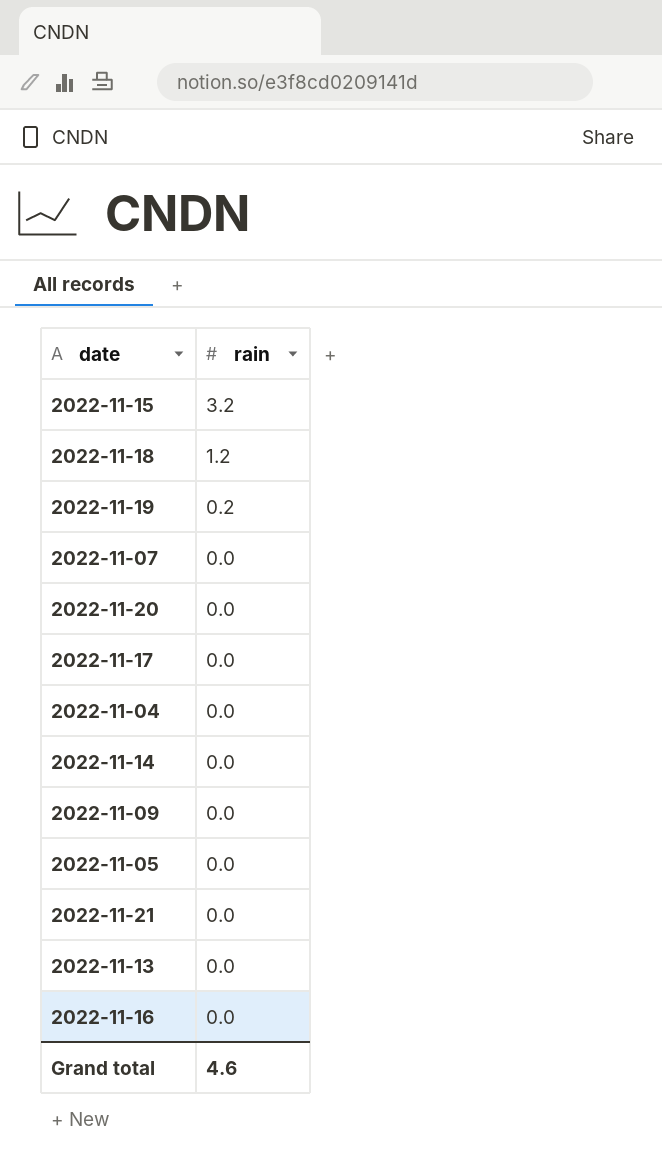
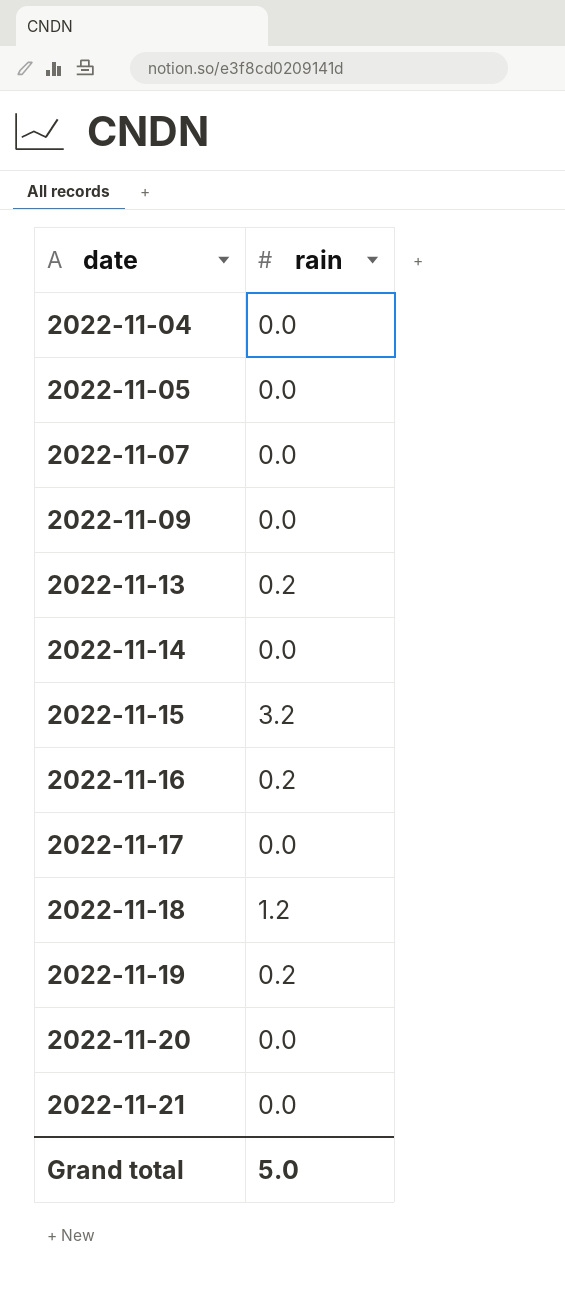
row order: rain descending -> date ascending
2022-11-13 | rain: 0.0 -> 0.2
2022-11-16 | rain: 0.0 -> 0.2
Grand total | rain: 4.6 -> 5.0

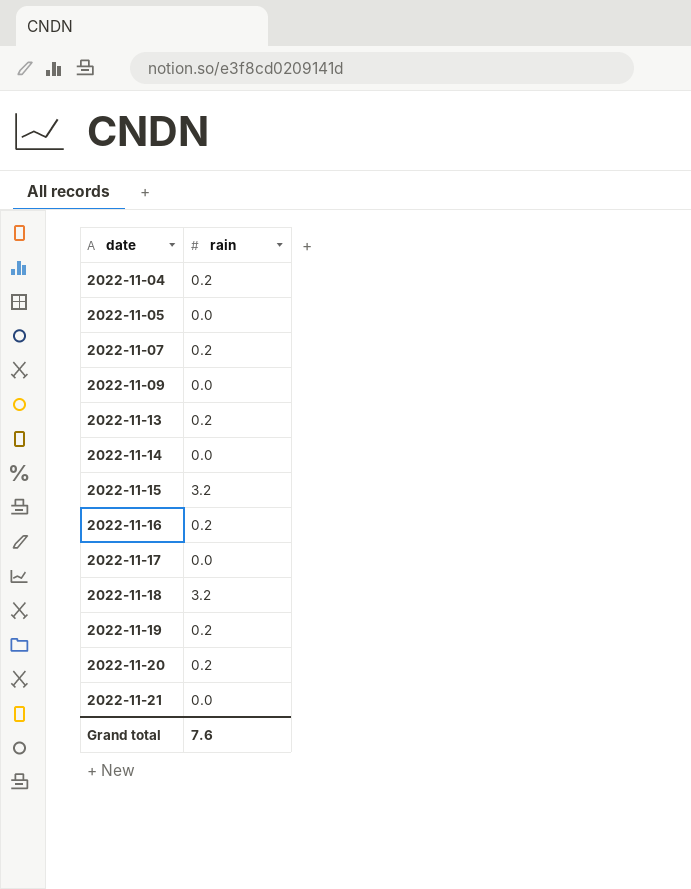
2022-11-04 | rain: 0.0 -> 0.2
2022-11-07 | rain: 0.0 -> 0.2
2022-11-18 | rain: 1.2 -> 3.2
2022-11-20 | rain: 0.0 -> 0.2
Grand total | rain: 5.0 -> 7.6

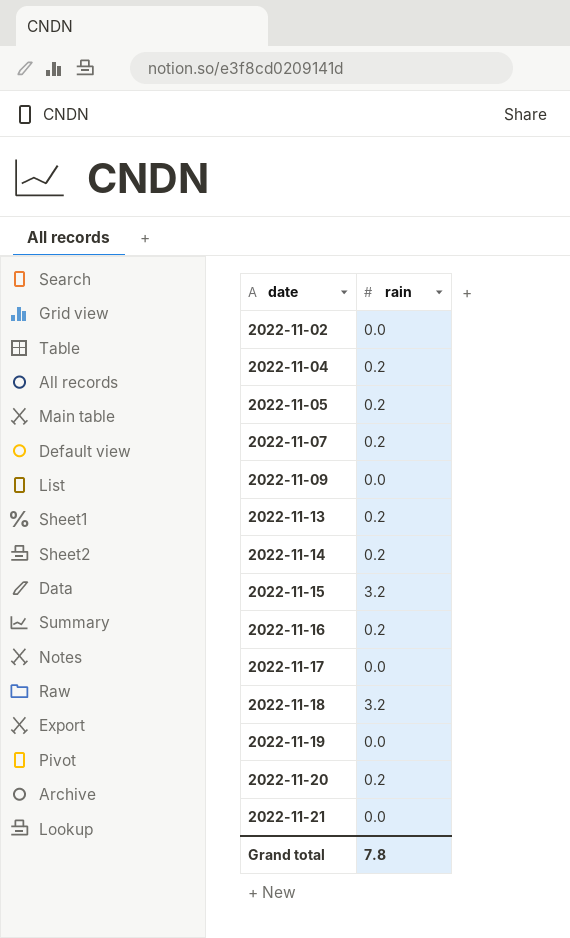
row 2022-11-02: none -> 0.0
2022-11-05 | rain: 0.0 -> 0.2
2022-11-14 | rain: 0.0 -> 0.2
2022-11-19 | rain: 0.2 -> 0.0
Grand total | rain: 7.6 -> 7.8

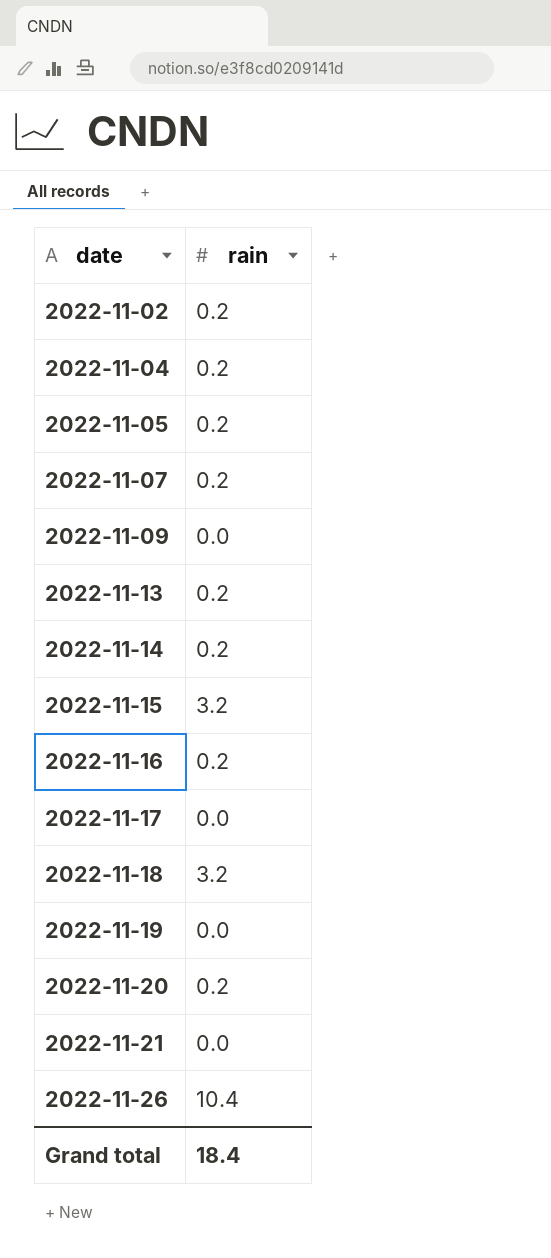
2022-11-02 | rain: 0.0 -> 0.2
row 2022-11-26: none -> 10.4
Grand total | rain: 7.8 -> 18.4

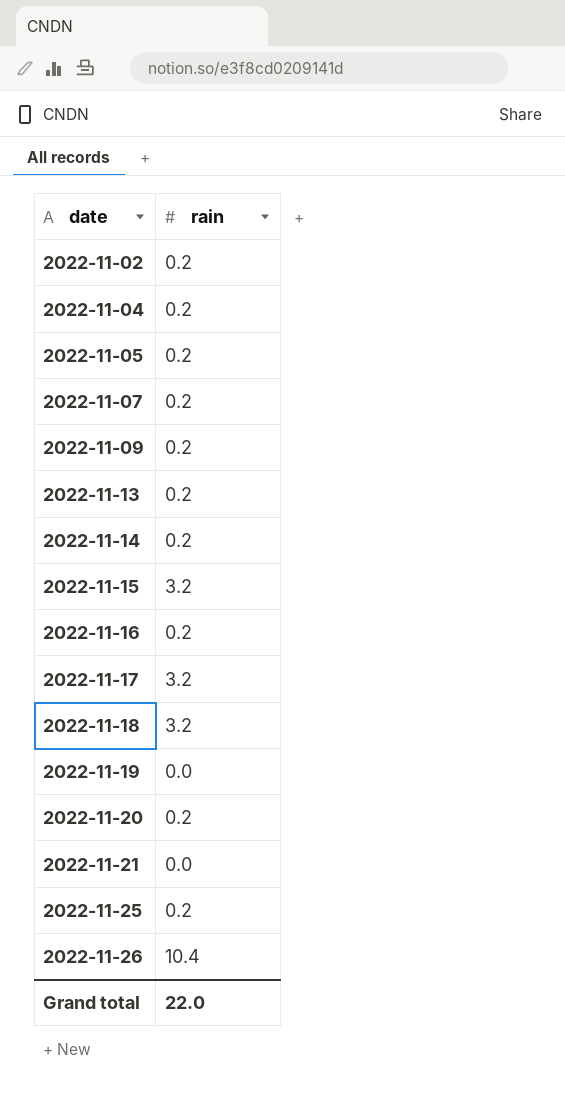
2022-11-09 | rain: 0.0 -> 0.2
2022-11-17 | rain: 0.0 -> 3.2
row 2022-11-25: none -> 0.2
Grand total | rain: 18.4 -> 22.0

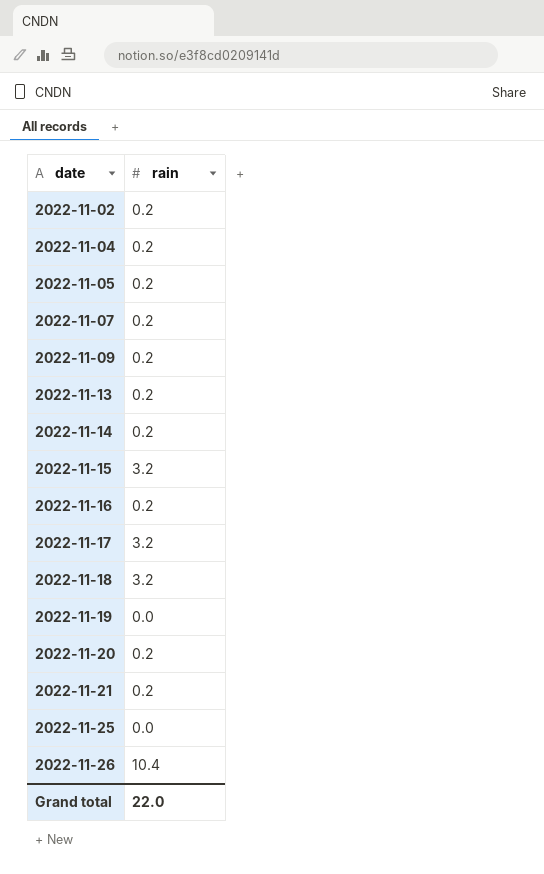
2022-11-21 | rain: 0.0 -> 0.2
2022-11-25 | rain: 0.2 -> 0.0

